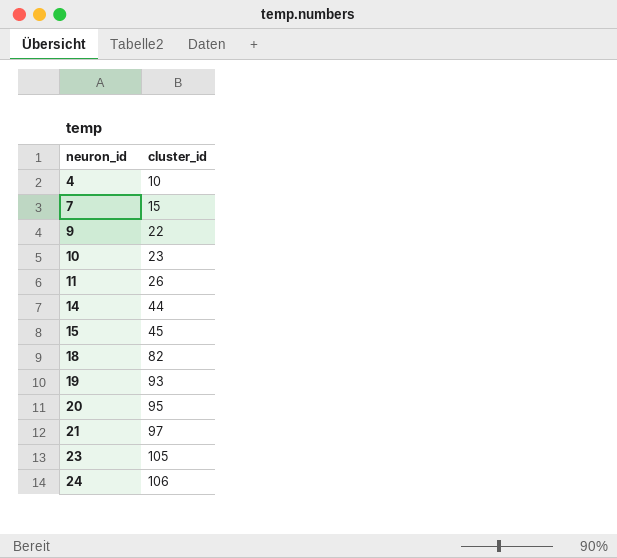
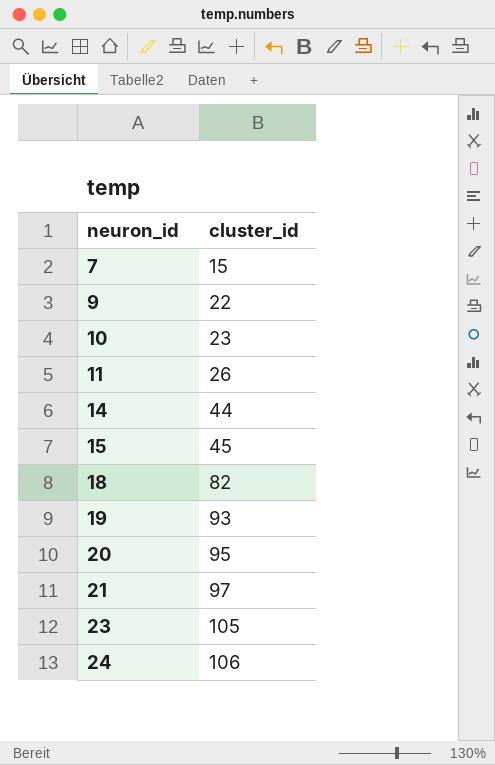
row 4: 10 -> none

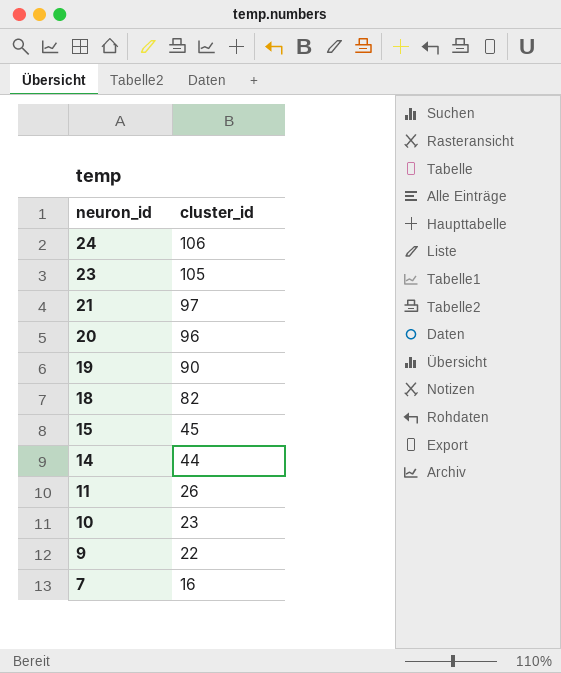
row order: neuron_id ascending -> neuron_id descending
20 | cluster_id: 95 -> 96
19 | cluster_id: 93 -> 90
7 | cluster_id: 15 -> 16

